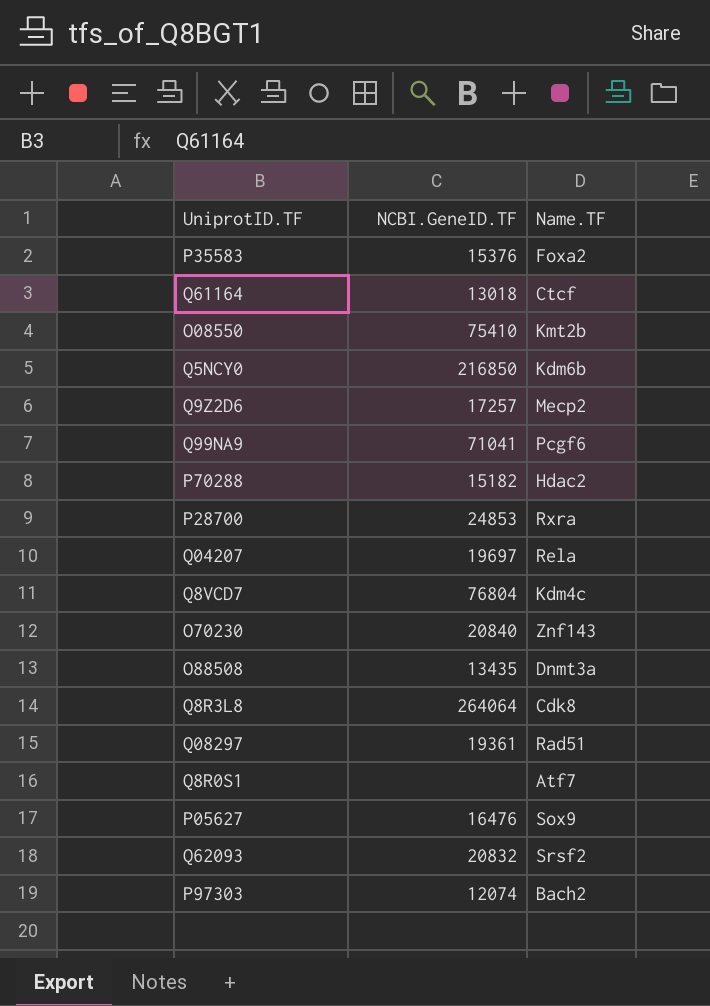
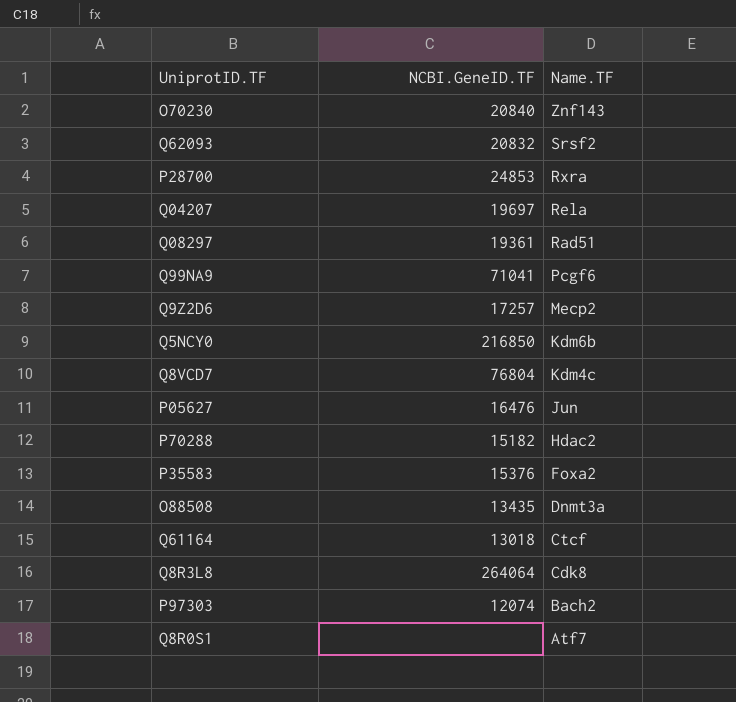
row order: none -> Name.TF descending
row O08550: 75410 | Kmt2b -> none
P05627 | Name.TF: Sox9 -> Jun

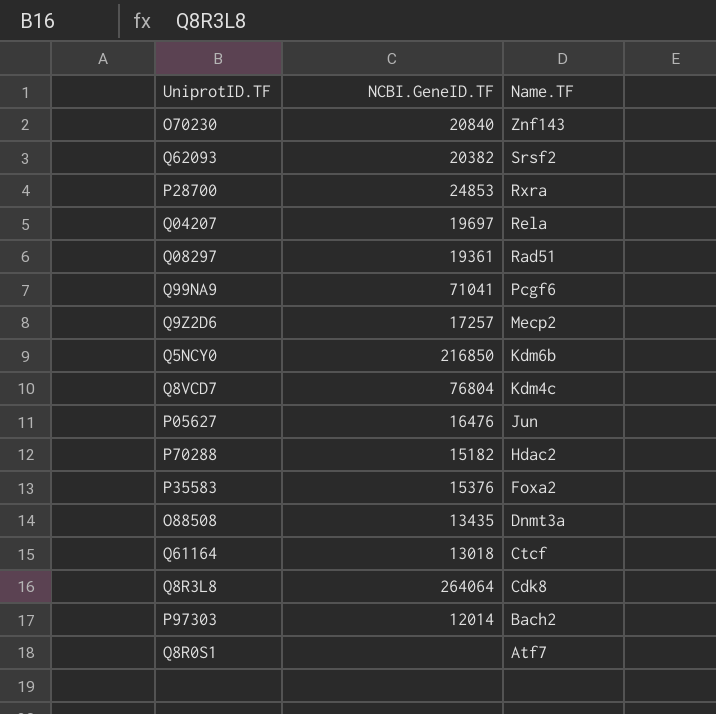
Q62093 | NCBI.GeneID.TF: 20832 -> 20382
P97303 | NCBI.GeneID.TF: 12074 -> 12014

